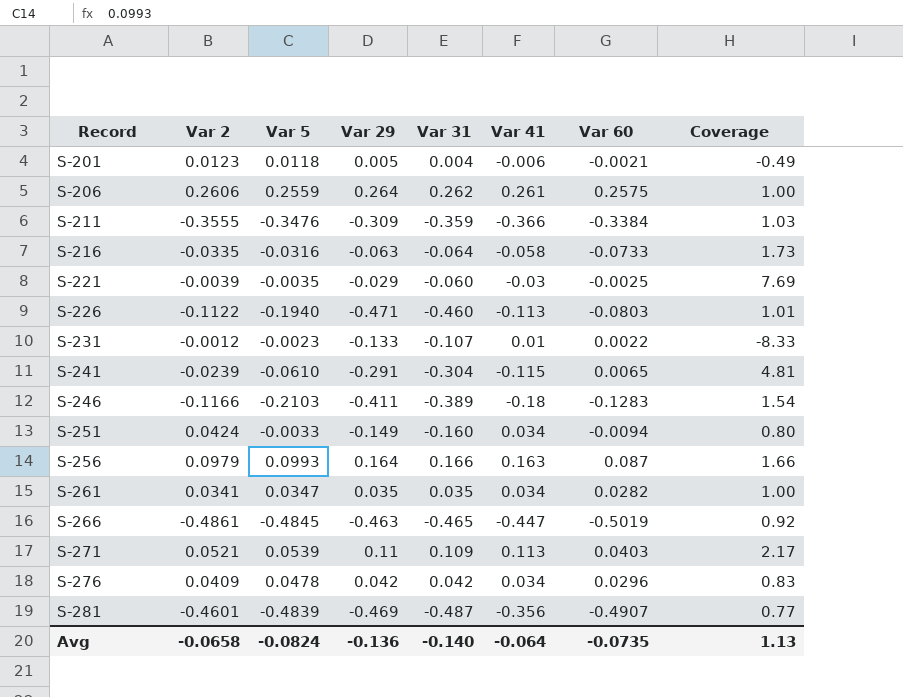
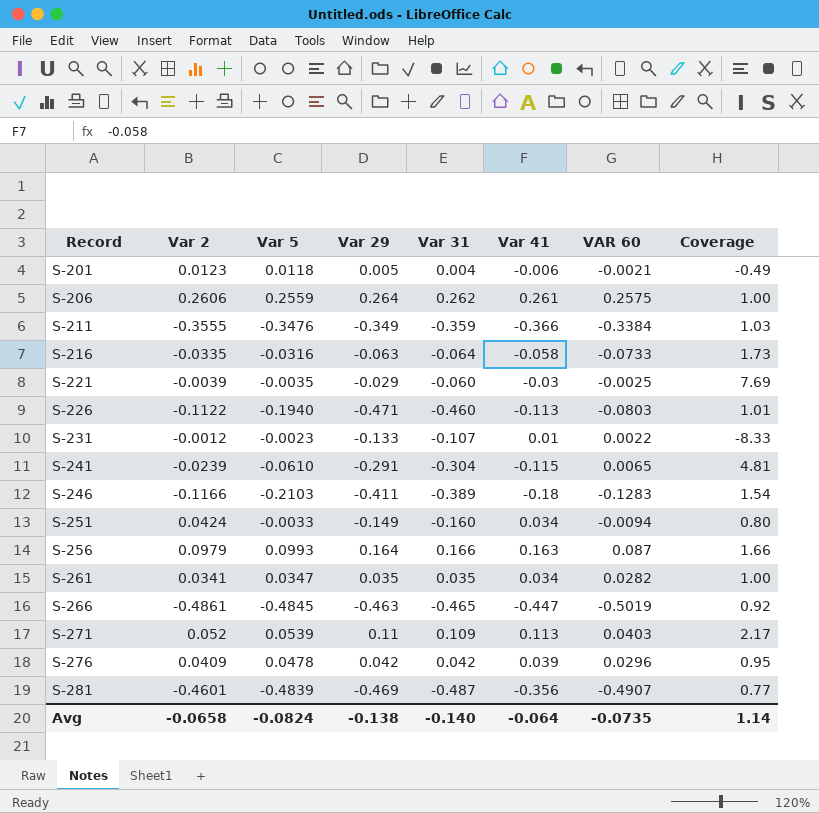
column name: Var 60 -> VAR 60
S-211 | Var 29: -0.309 -> -0.349
S-271 | Var 2: 0.0521 -> 0.052
S-276 | Var 41: 0.034 -> 0.039
S-276 | Coverage: 0.83 -> 0.95
Avg | Var 29: -0.136 -> -0.138
Avg | Coverage: 1.13 -> 1.14

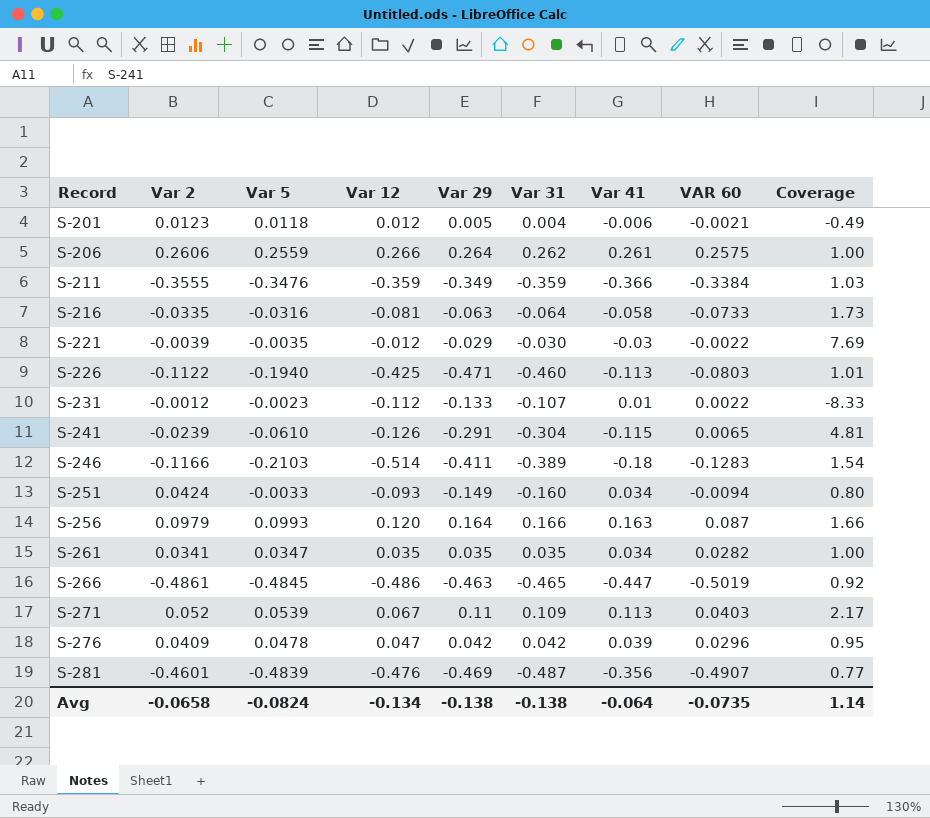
column Var 12 | position: none -> 4
S-221 | Var 31: -0.060 -> -0.030
S-221 | VAR 60: -0.0025 -> -0.0022
Avg | Var 31: -0.140 -> -0.138

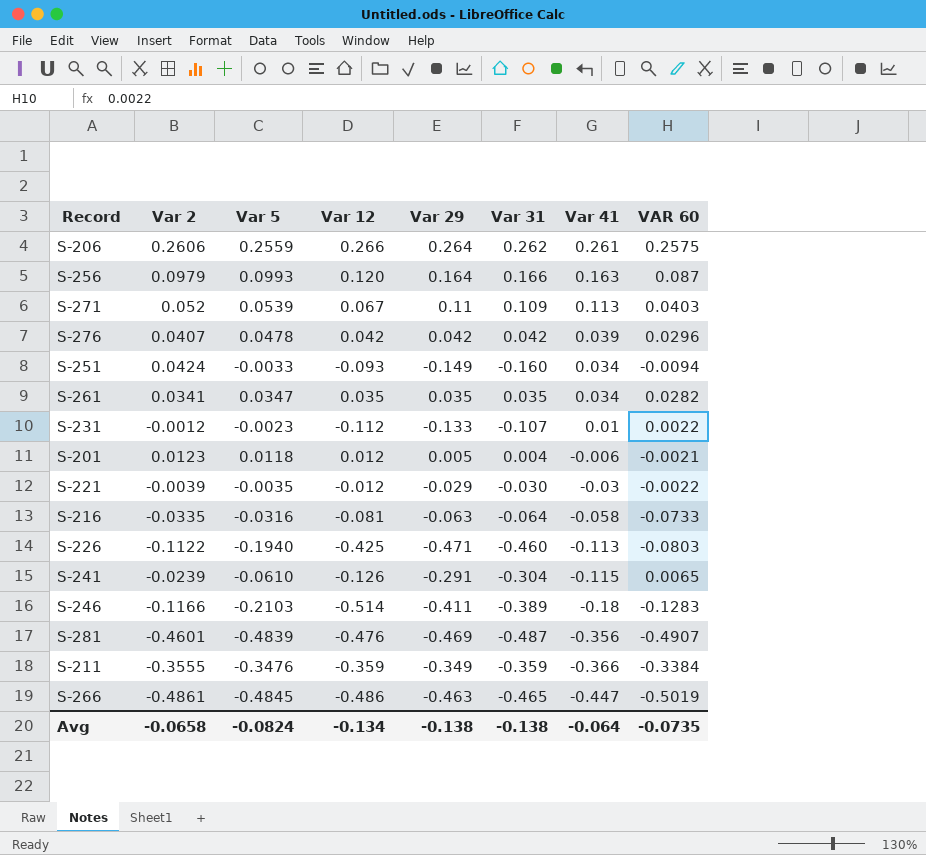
row order: Record ascending -> Var 41 descending
column Coverage | formula: [Var 41] / [Var 2] -> none
S-276 | Var 2: 0.0409 -> 0.0407
S-276 | Var 12: 0.047 -> 0.042

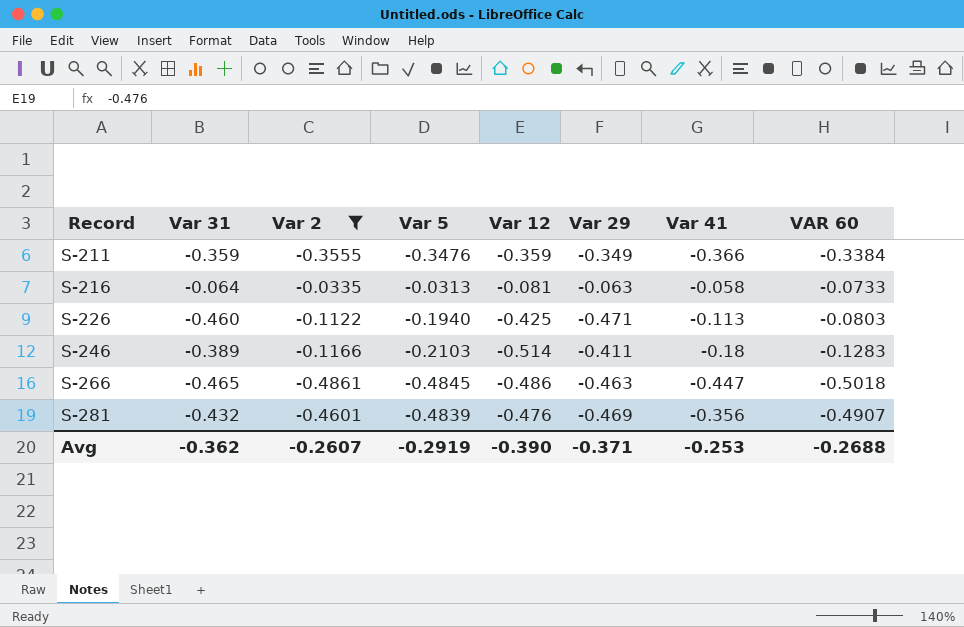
filter: none -> Var 2 <= -0.0335
row order: Var 41 descending -> Record ascending
column Var 31 | position: 6 -> 2
S-216 | Var 5: -0.0316 -> -0.0313
S-266 | VAR 60: -0.5019 -> -0.5018
S-281 | Var 31: -0.487 -> -0.432
Avg | Var 31: -0.138 -> -0.362
Avg | Var 2: -0.0658 -> -0.2607
Avg | Var 5: -0.0824 -> -0.2919
Avg | Var 12: -0.134 -> -0.390
Avg | Var 29: -0.138 -> -0.371
Avg | Var 41: -0.064 -> -0.253
Avg | VAR 60: -0.0735 -> -0.2688

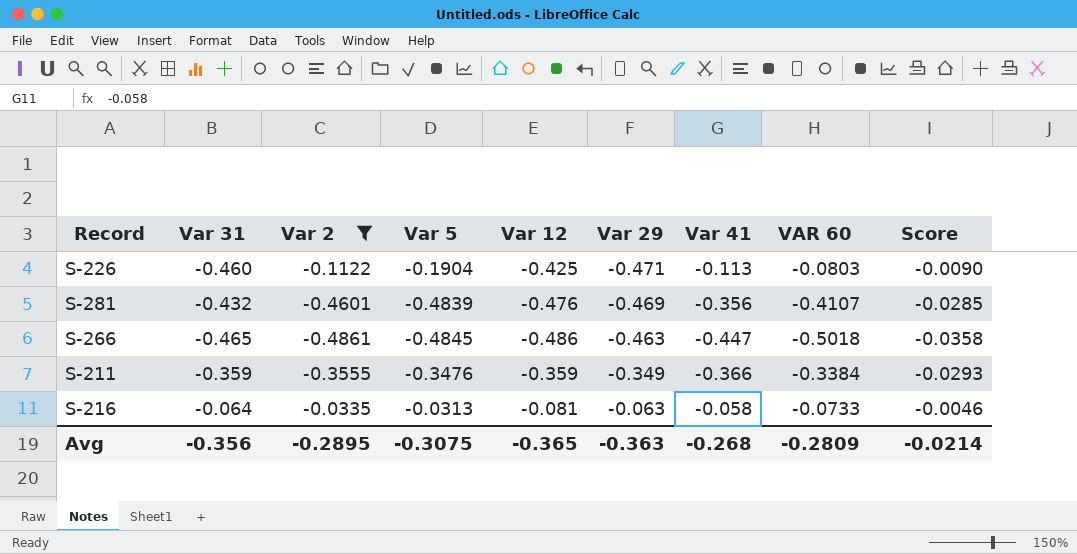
row order: Record ascending -> Var 29 ascending
column Score | formula: none -> [Var 41] * 0.08
row S-246: -0.389 | -0.1166 | -0.2103 | -0.514 | -0.411 | -0.18 | -0.1283 -> none
S-226 | Var 5: -0.1940 -> -0.1904
S-281 | VAR 60: -0.4907 -> -0.4107
Avg | Var 31: -0.362 -> -0.356
Avg | Var 2: -0.2607 -> -0.2895
Avg | Var 5: -0.2919 -> -0.3075
Avg | Var 12: -0.390 -> -0.365
Avg | Var 29: -0.371 -> -0.363
Avg | Var 41: -0.253 -> -0.268
Avg | VAR 60: -0.2688 -> -0.2809

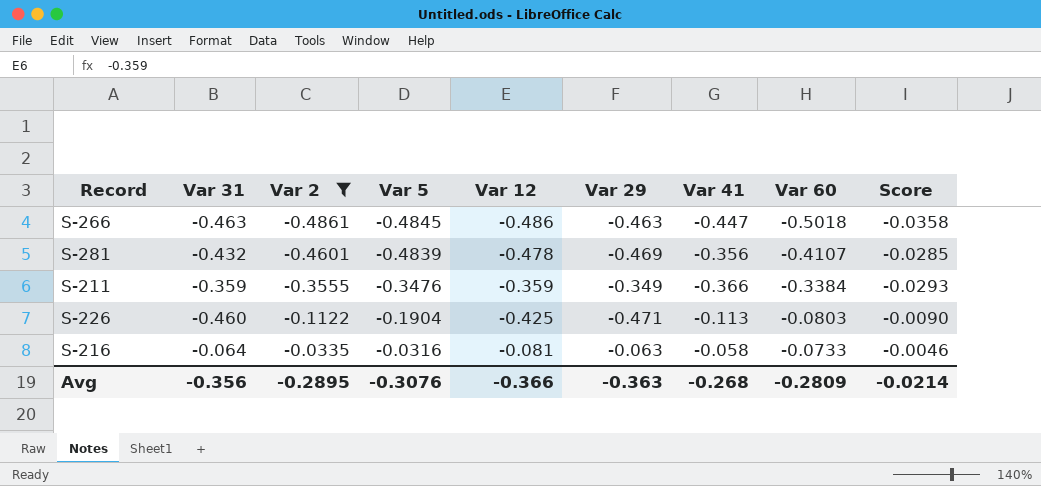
row order: Var 29 ascending -> Var 2 ascending
column name: VAR 60 -> Var 60
S-266 | Var 31: -0.465 -> -0.463
S-281 | Var 12: -0.476 -> -0.478
S-216 | Var 5: -0.0313 -> -0.0316
Avg | Var 5: -0.3075 -> -0.3076
Avg | Var 12: -0.365 -> -0.366

